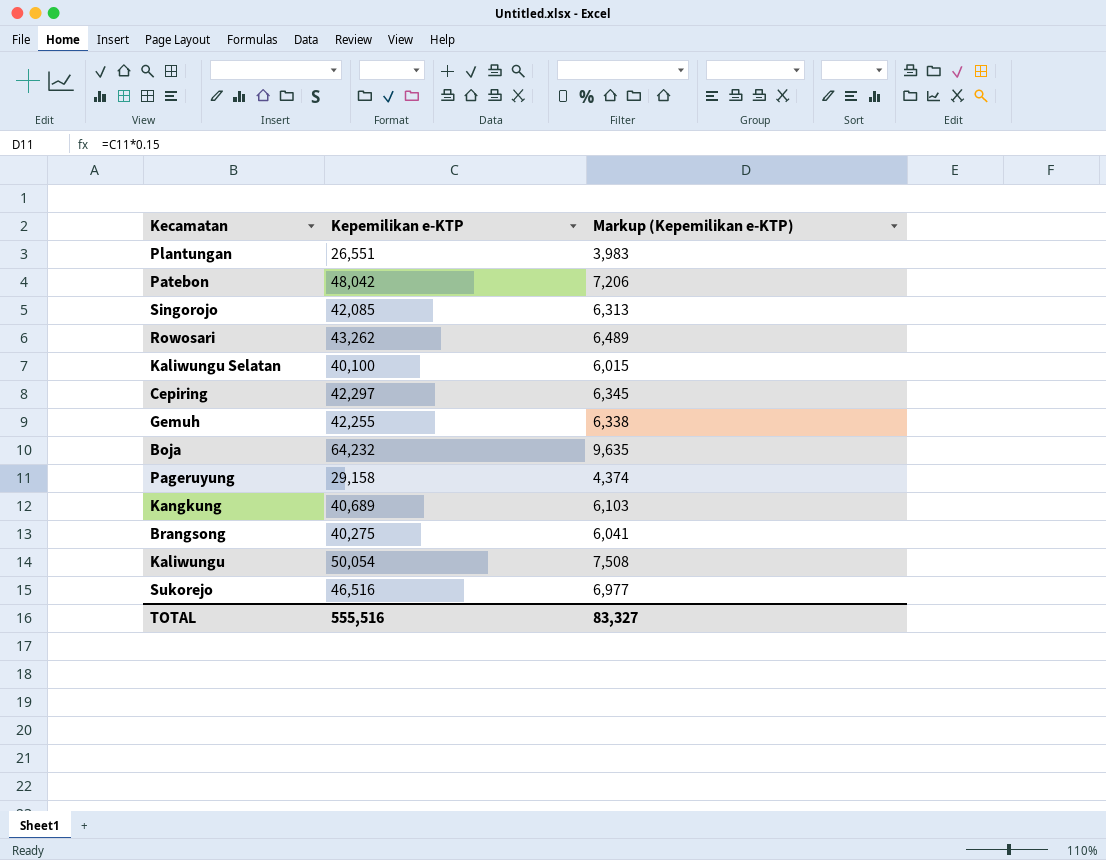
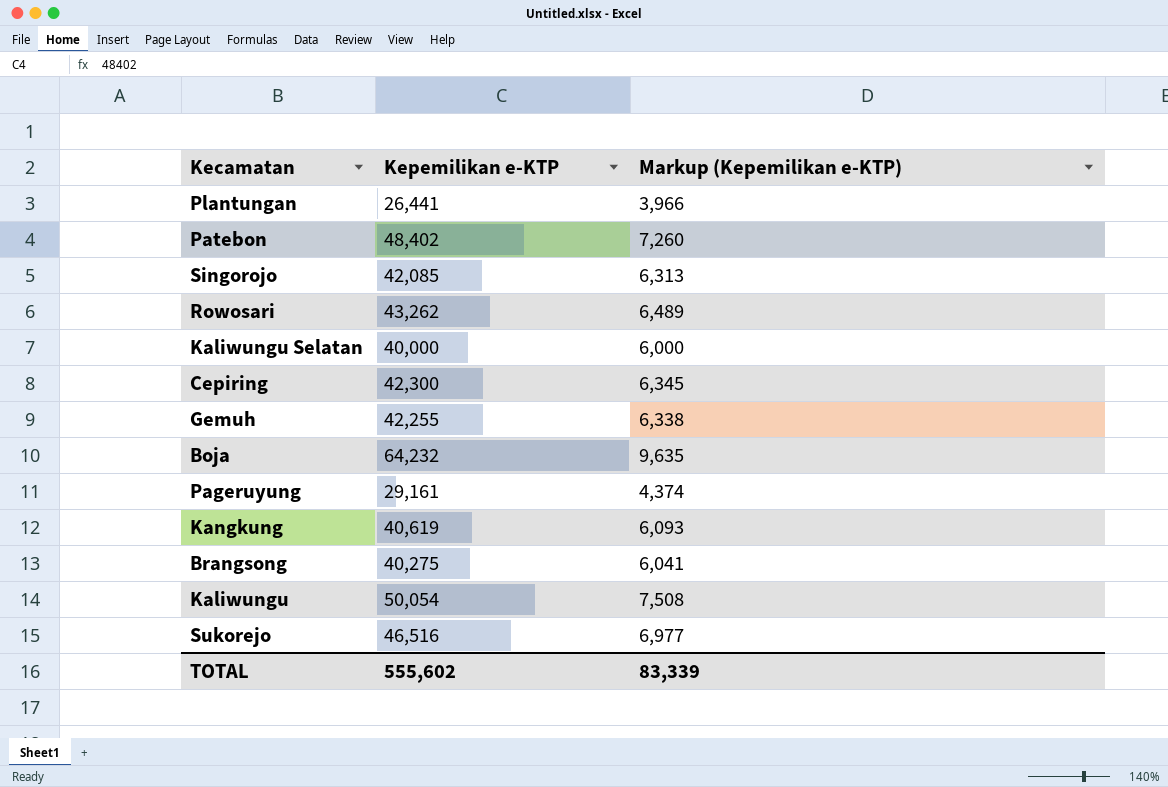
Plantungan | Kepemilikan e-KTP: 26,551 -> 26,441
Plantungan | Markup (Kepemilikan e-KTP): 3,983 -> 3,966
Patebon | Kepemilikan e-KTP: 48,042 -> 48,402
Patebon | Markup (Kepemilikan e-KTP): 7,206 -> 7,260
Kaliwungu Selatan | Kepemilikan e-KTP: 40,100 -> 40,000
Kaliwungu Selatan | Markup (Kepemilikan e-KTP): 6,015 -> 6,000
Cepiring | Kepemilikan e-KTP: 42,297 -> 42,300
Pageruyung | Kepemilikan e-KTP: 29,158 -> 29,161
Kangkung | Kepemilikan e-KTP: 40,689 -> 40,619
Kangkung | Markup (Kepemilikan e-KTP): 6,103 -> 6,093
TOTAL | Kepemilikan e-KTP: 555,516 -> 555,602
TOTAL | Markup (Kepemilikan e-KTP): 83,327 -> 83,339

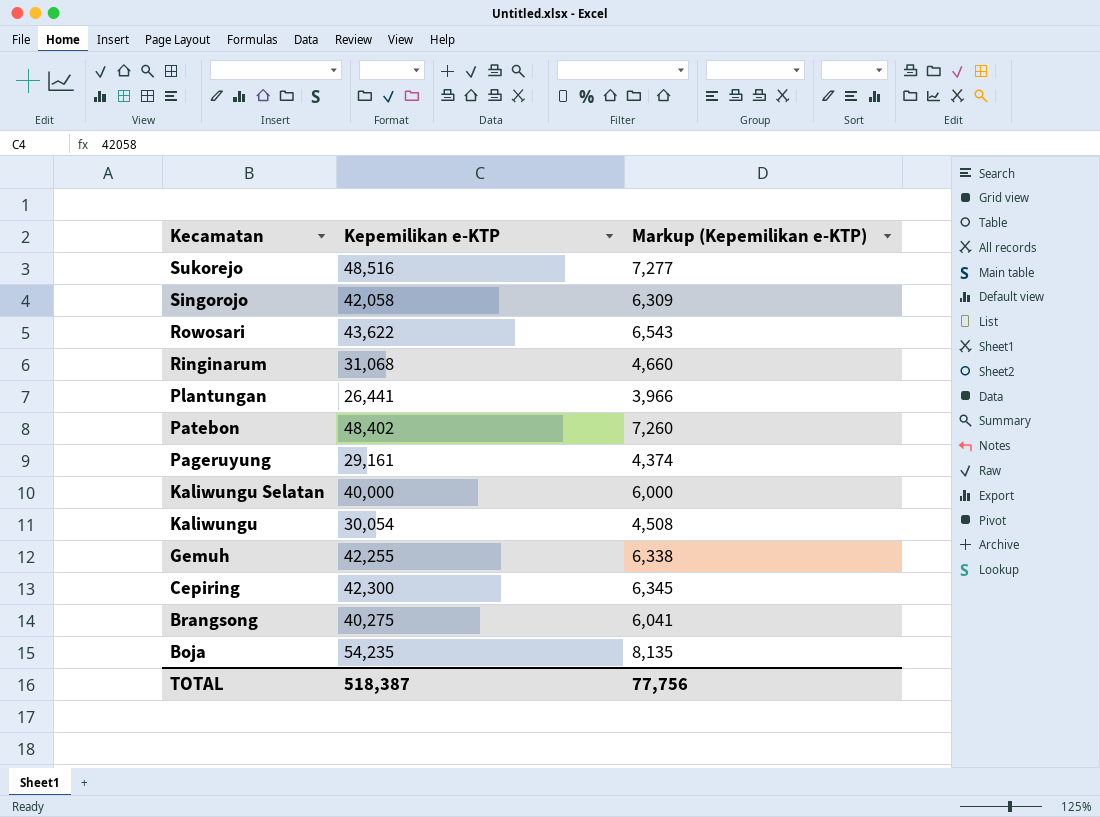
row order: none -> Kecamatan descending
row Kangkung: 40,619 | 6,093 -> none
Sukorejo | Kepemilikan e-KTP: 46,516 -> 48,516
Sukorejo | Markup (Kepemilikan e-KTP): 6,977 -> 7,277
Singorojo | Kepemilikan e-KTP: 42,085 -> 42,058
Singorojo | Markup (Kepemilikan e-KTP): 6,313 -> 6,309
Rowosari | Kepemilikan e-KTP: 43,262 -> 43,622
Rowosari | Markup (Kepemilikan e-KTP): 6,489 -> 6,543
row Ringinarum: none -> 31,068 | 4,660
Kaliwungu | Kepemilikan e-KTP: 50,054 -> 30,054
Kaliwungu | Markup (Kepemilikan e-KTP): 7,508 -> 4,508
Boja | Kepemilikan e-KTP: 64,232 -> 54,235
Boja | Markup (Kepemilikan e-KTP): 9,635 -> 8,135
TOTAL | Kepemilikan e-KTP: 555,602 -> 518,387
TOTAL | Markup (Kepemilikan e-KTP): 83,339 -> 77,756

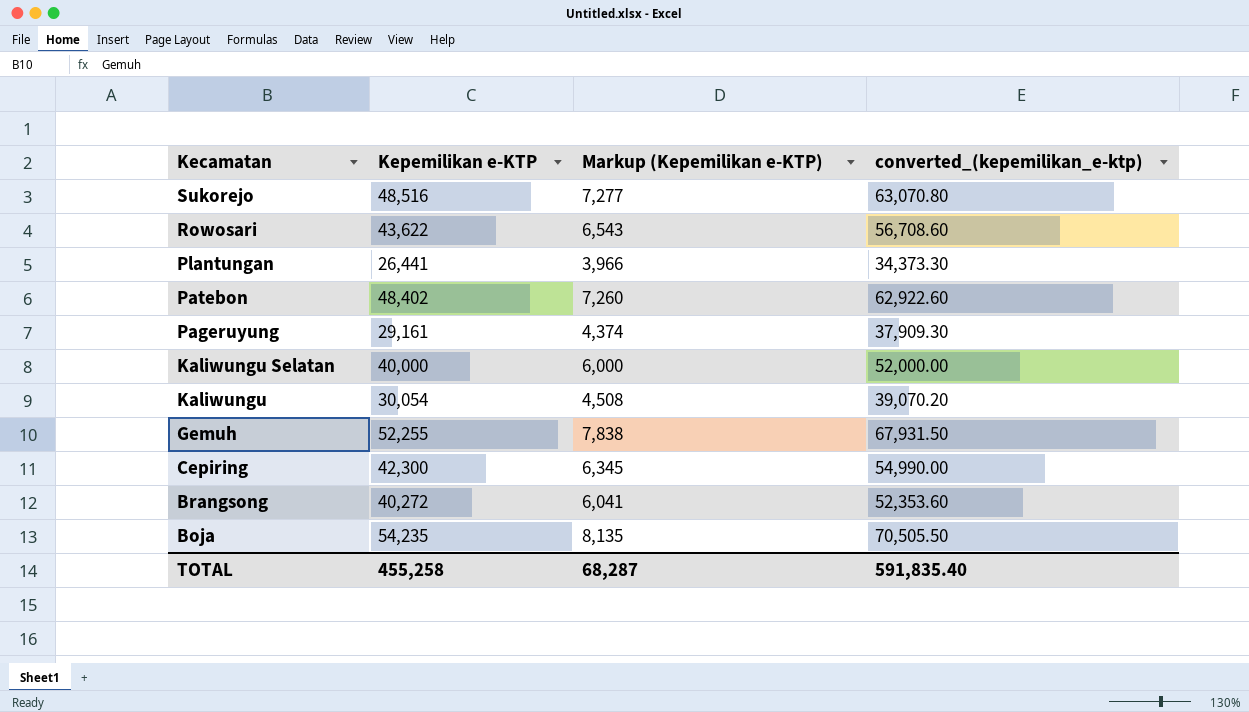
column converted_(kepemilikan_e-ktp) | formula: none -> [Kepemilikan e-KTP] * 1.3
row Singorojo: 42,058 | 6,309 -> none
row Ringinarum: 31,068 | 4,660 -> none
Gemuh | Kepemilikan e-KTP: 42,255 -> 52,255
Gemuh | Markup (Kepemilikan e-KTP): 6,338 -> 7,838
Brangsong | Kepemilikan e-KTP: 40,275 -> 40,272
TOTAL | Kepemilikan e-KTP: 518,387 -> 455,258
TOTAL | Markup (Kepemilikan e-KTP): 77,756 -> 68,287

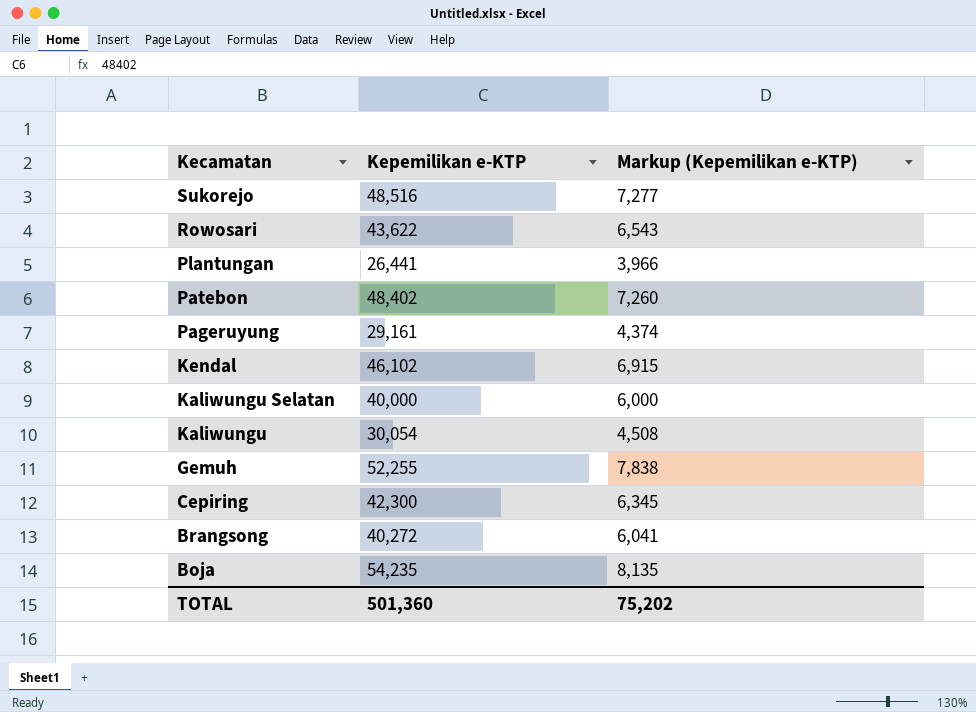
column converted_(kepemilikan_e-ktp) | formula: [Kepemilikan e-KTP] * 1.3 -> none
row Kendal: none -> 46,102 | 6,915
TOTAL | Kepemilikan e-KTP: 455,258 -> 501,360
TOTAL | Markup (Kepemilikan e-KTP): 68,287 -> 75,202

